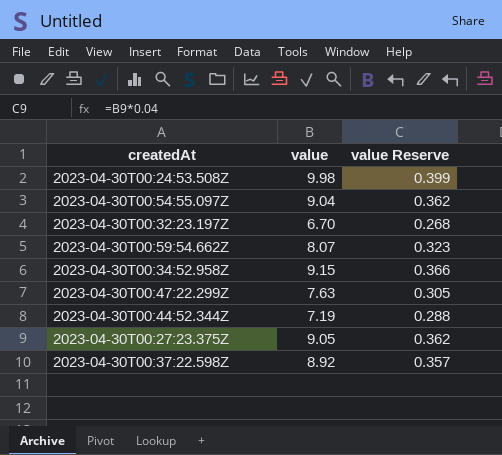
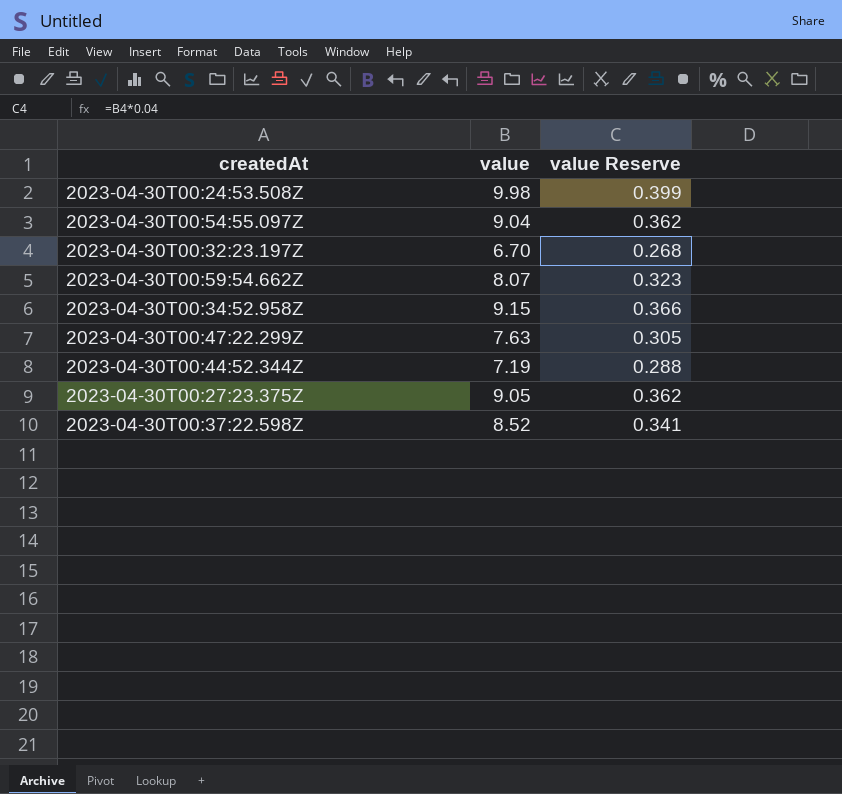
2023-04-30T00:37:22.598Z | value: 8.92 -> 8.52
2023-04-30T00:37:22.598Z | value Reserve: 0.357 -> 0.341

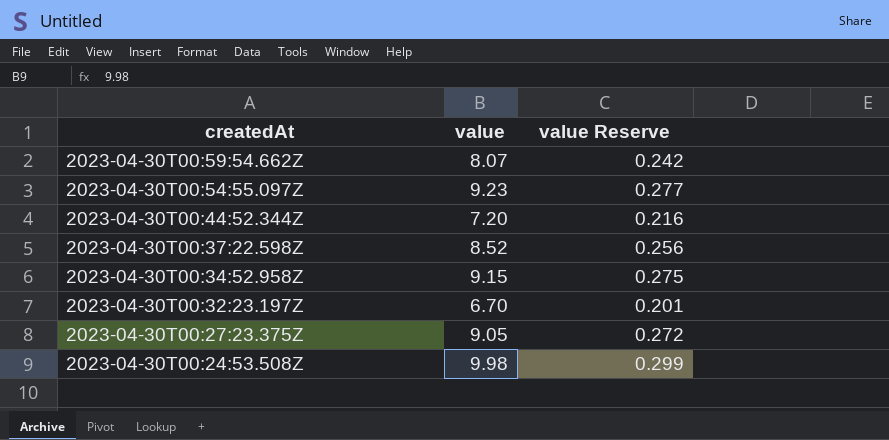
row order: none -> createdAt descending
column value Reserve | formula: [value] * 0.04 -> [value] * 0.03
row 2023-04-30T00:47:22.299Z: 7.63 | 0.305 -> none
2023-04-30T00:54:55.097Z | value: 9.04 -> 9.23
2023-04-30T00:44:52.344Z | value: 7.19 -> 7.20

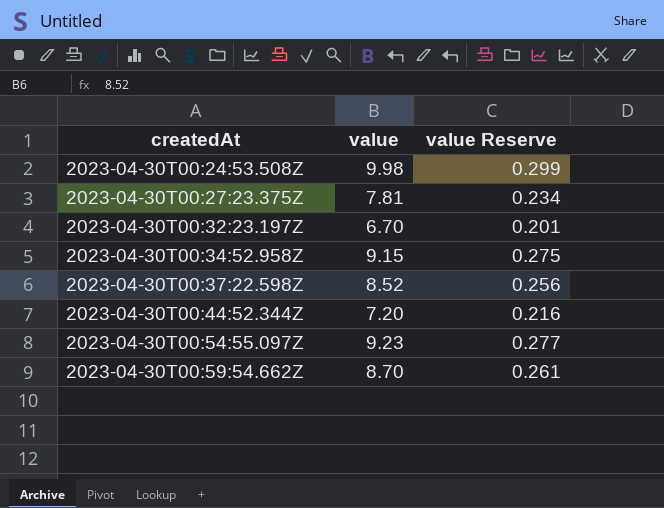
row order: createdAt descending -> createdAt ascending
2023-04-30T00:27:23.375Z | value: 9.05 -> 7.81
2023-04-30T00:27:23.375Z | value Reserve: 0.272 -> 0.234
2023-04-30T00:59:54.662Z | value: 8.07 -> 8.70
2023-04-30T00:59:54.662Z | value Reserve: 0.242 -> 0.261

